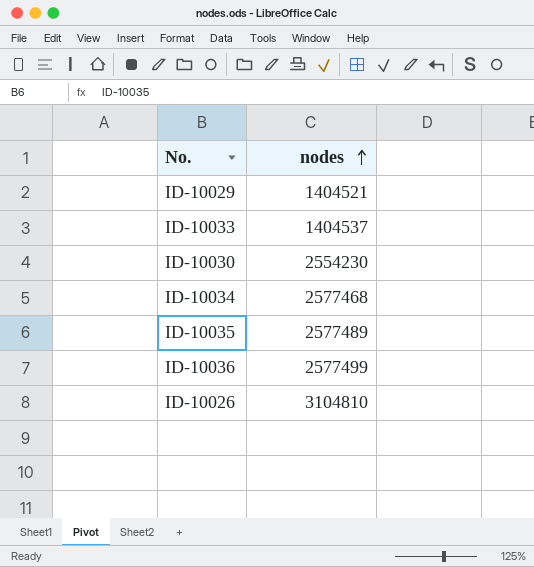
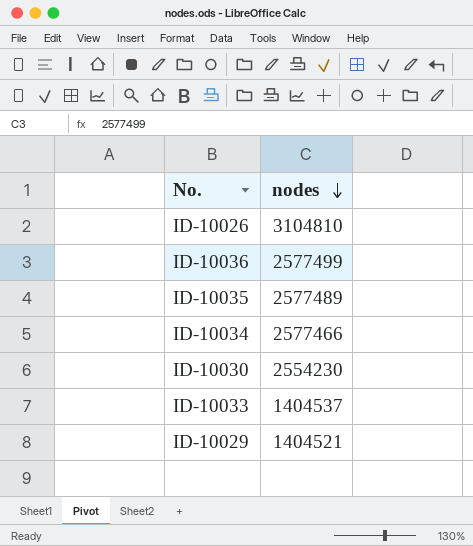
row order: nodes ascending -> nodes descending
ID-10034 | nodes: 2577468 -> 2577466

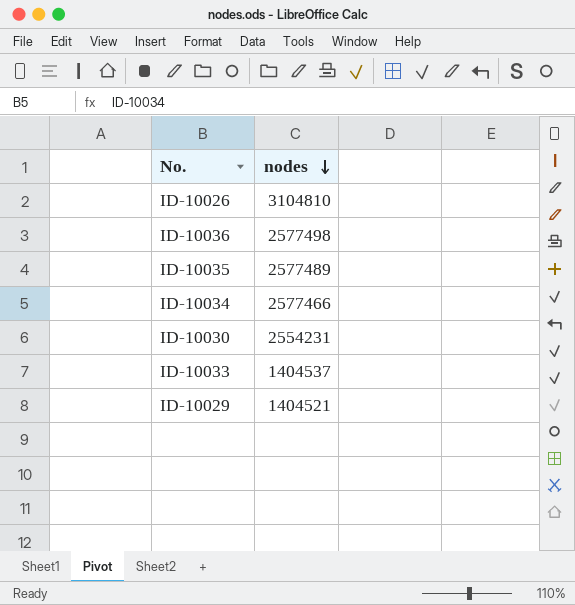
ID-10036 | nodes: 2577499 -> 2577498
ID-10030 | nodes: 2554230 -> 2554231

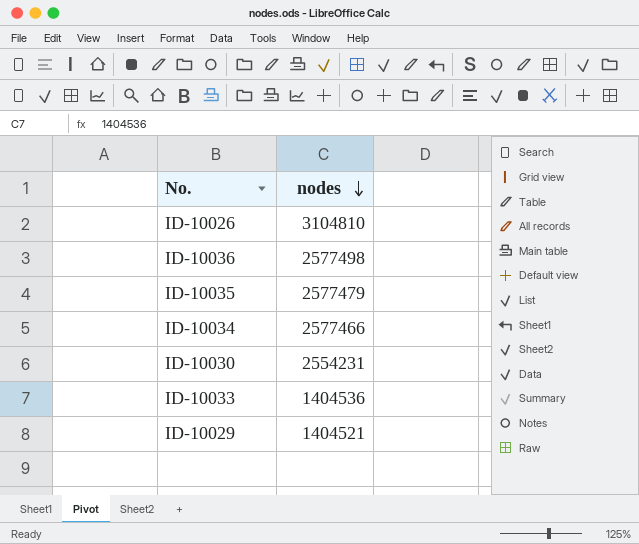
ID-10035 | nodes: 2577489 -> 2577479
ID-10033 | nodes: 1404537 -> 1404536

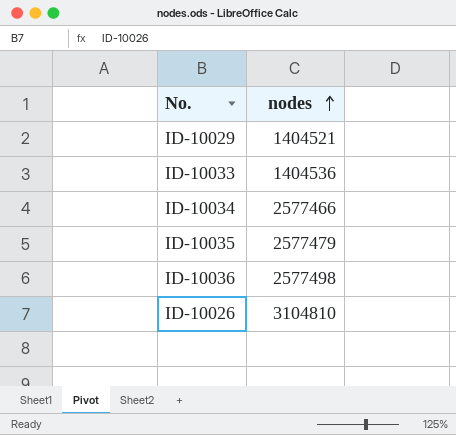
row order: nodes descending -> nodes ascending
row ID-10030: 2554231 -> none

